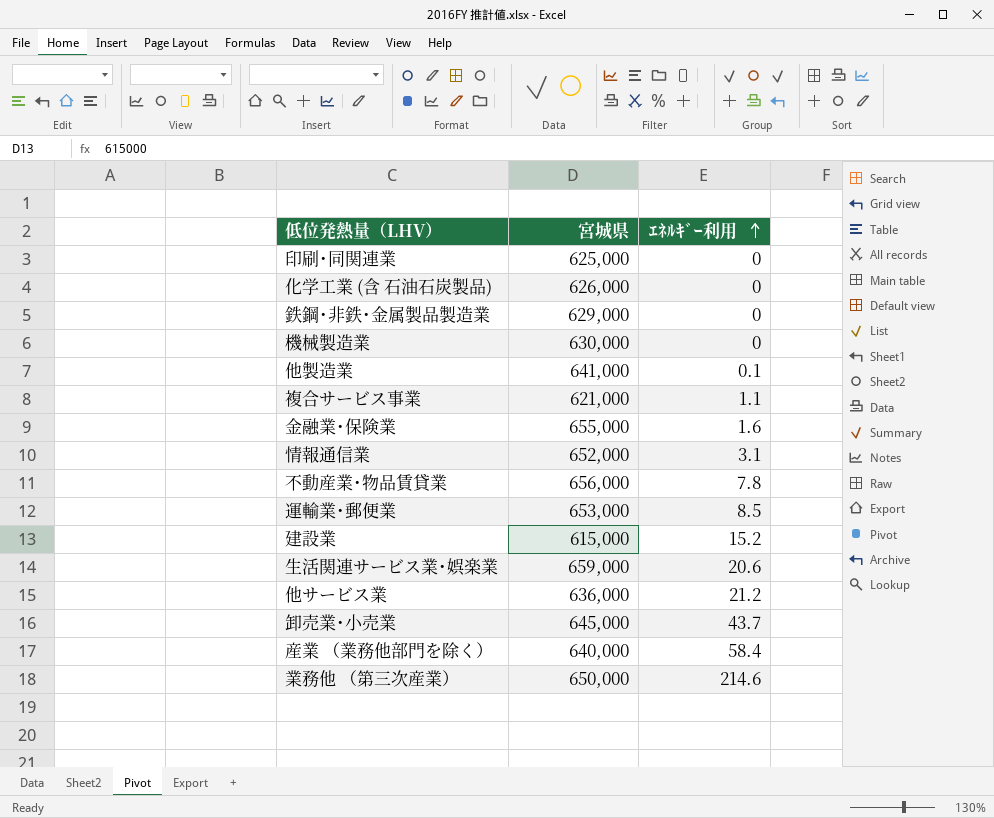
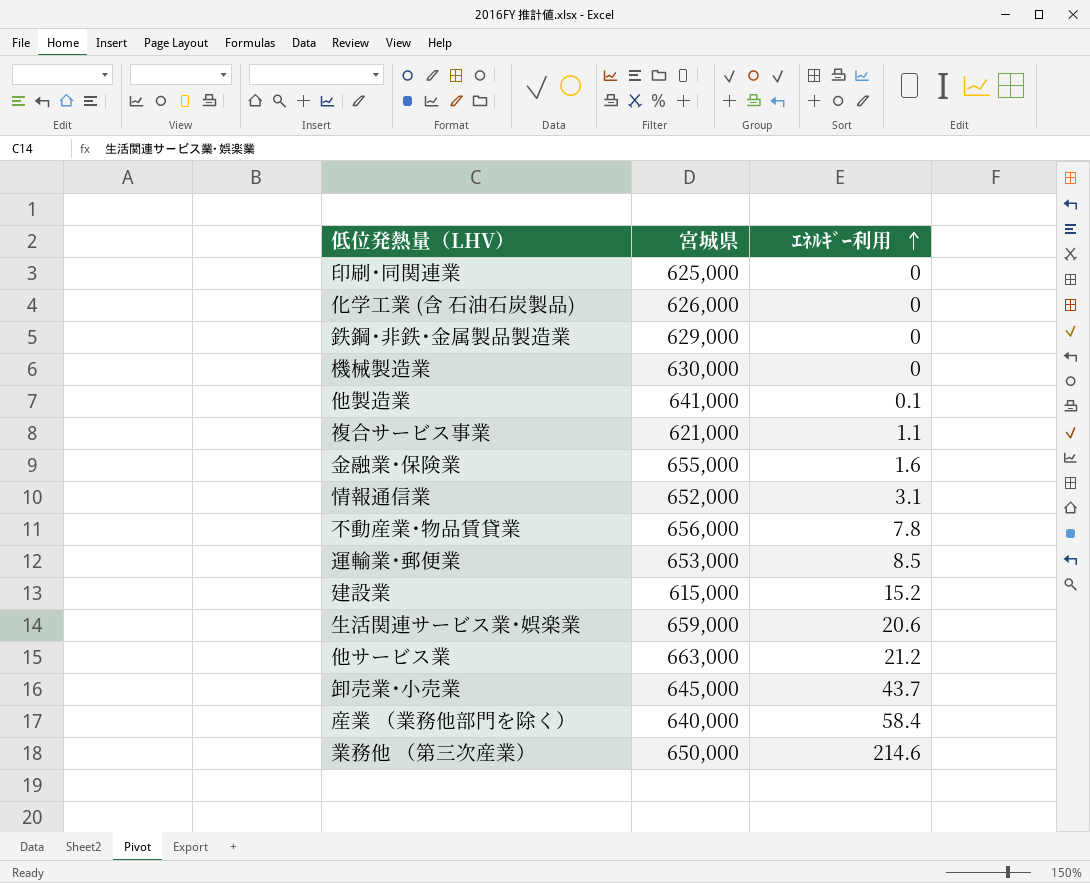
他サービス業 | 宮城県: 636,000 -> 663,000

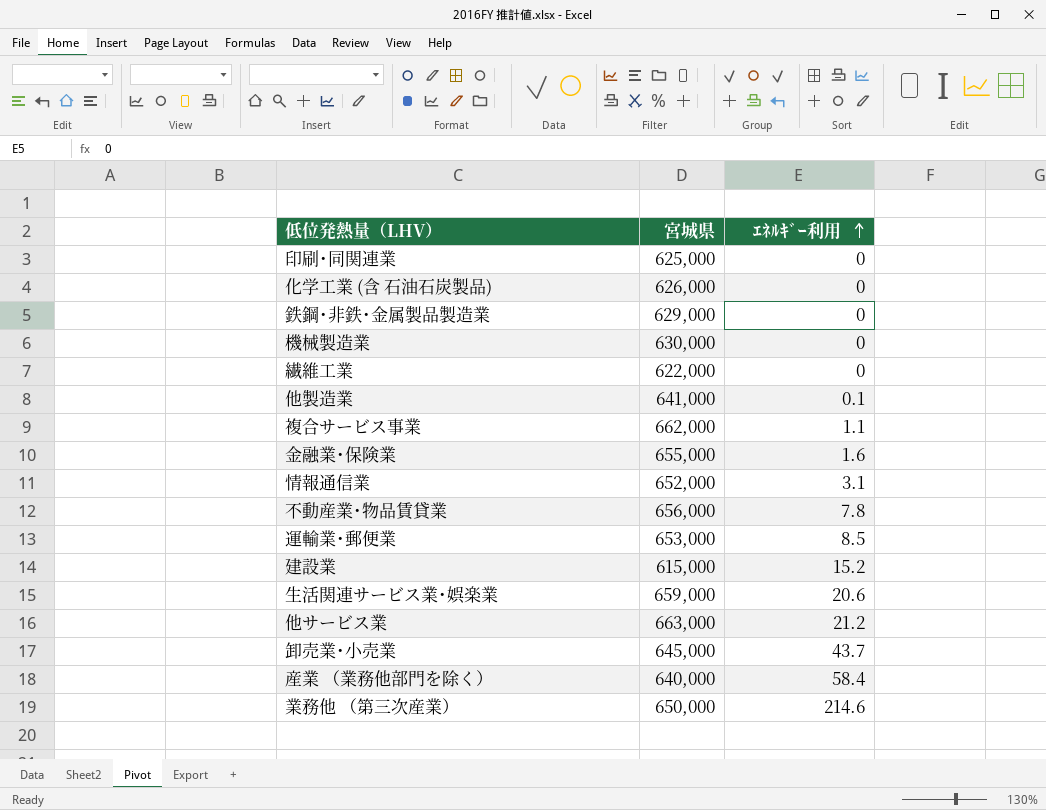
row 繊維工業: none -> 622,000 | 0
複合サービス事業 | 宮城県: 621,000 -> 662,000

